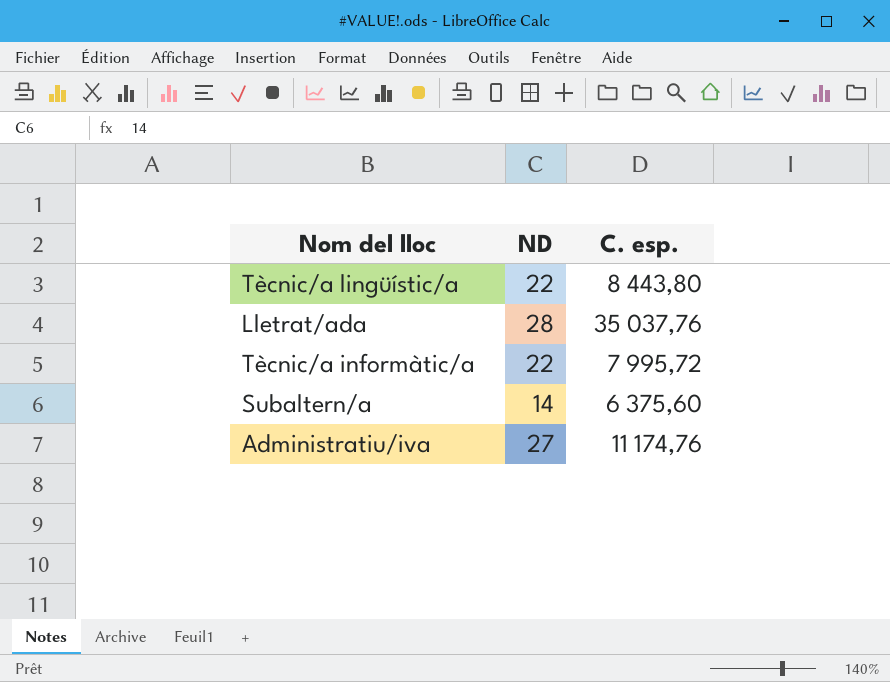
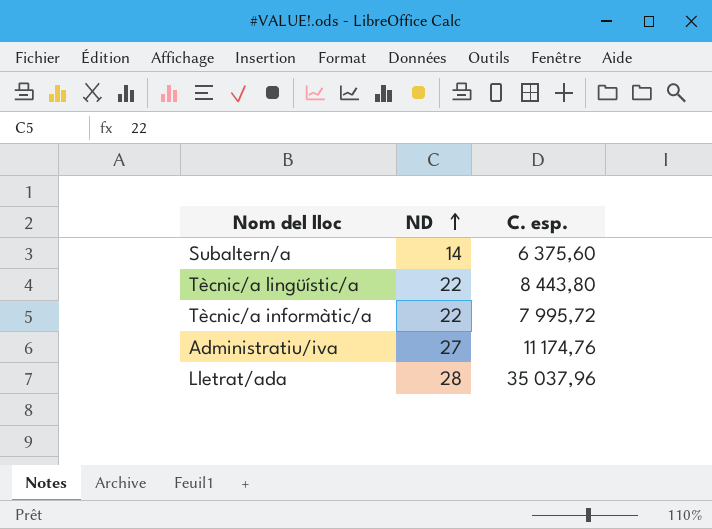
row order: none -> ND ascending
Lletrat/ada | C. esp.: 35 037,76 -> 35 037,96

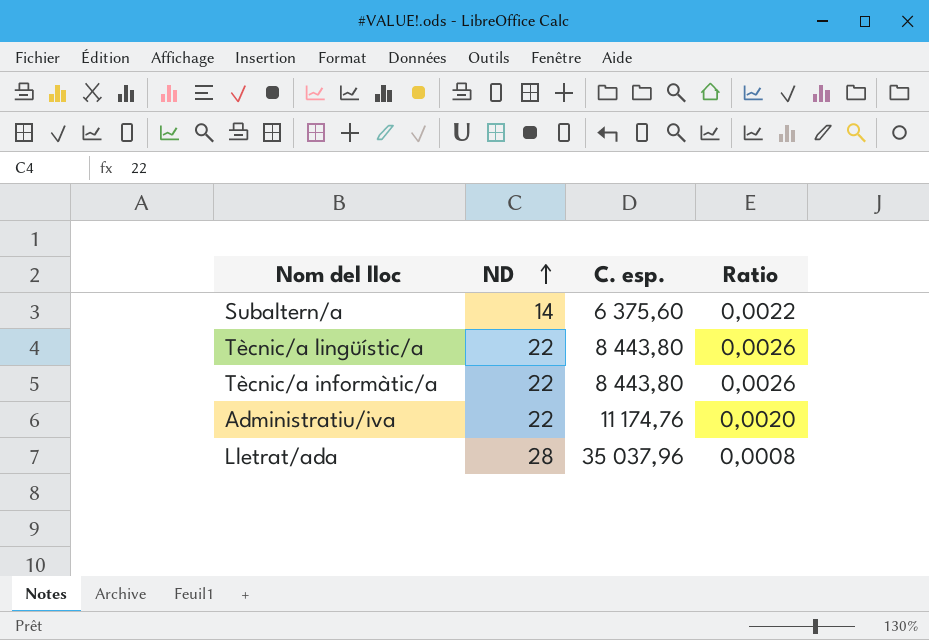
column Ratio | formula: none -> [ND] / [C. esp.]
Tècnic/a informàtic/a | C. esp.: 7 995,72 -> 8 443,80
Administratiu/iva | ND: 27 -> 22

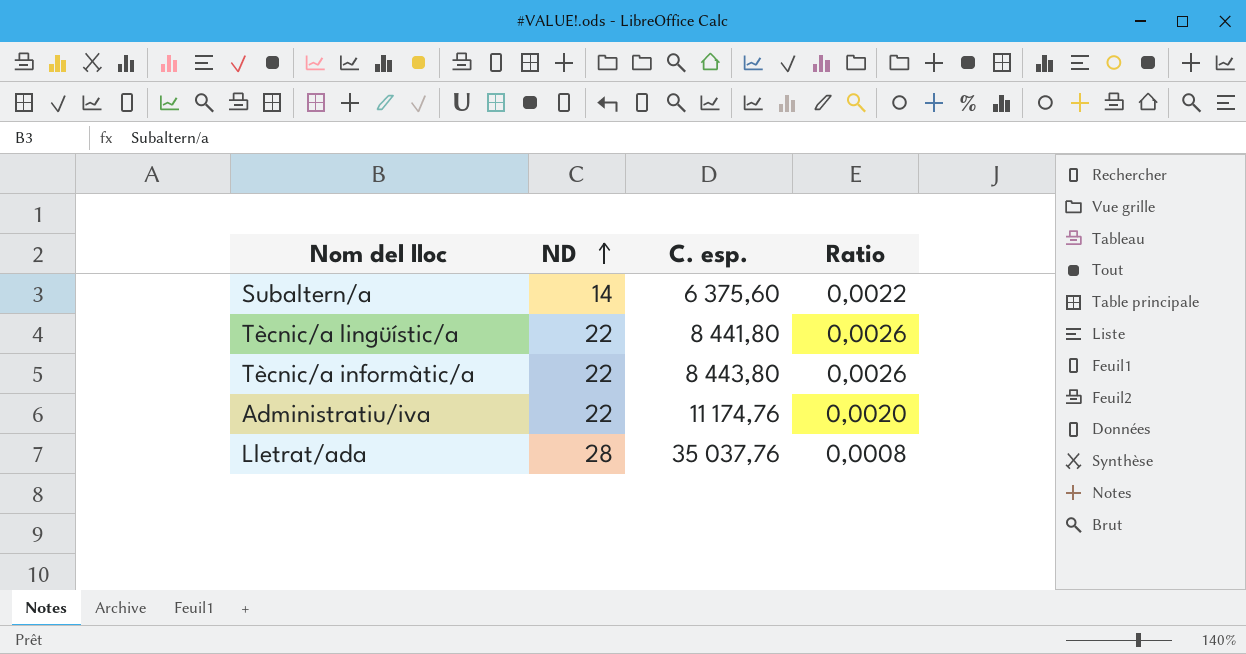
Tècnic/a lingüístic/a | C. esp.: 8 443,80 -> 8 441,80
Lletrat/ada | C. esp.: 35 037,96 -> 35 037,76

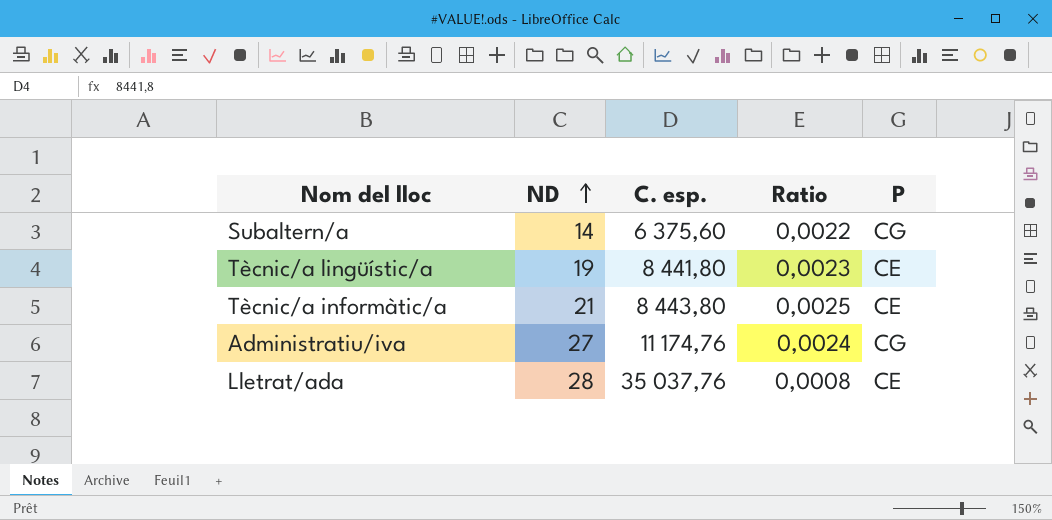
column P | position: none -> 5
Tècnic/a lingüístic/a | ND: 22 -> 19
Tècnic/a lingüístic/a | Ratio: 0,0026 -> 0,0023
Tècnic/a informàtic/a | ND: 22 -> 21
Tècnic/a informàtic/a | Ratio: 0,0026 -> 0,0025
Administratiu/iva | ND: 22 -> 27
Administratiu/iva | Ratio: 0,0020 -> 0,0024

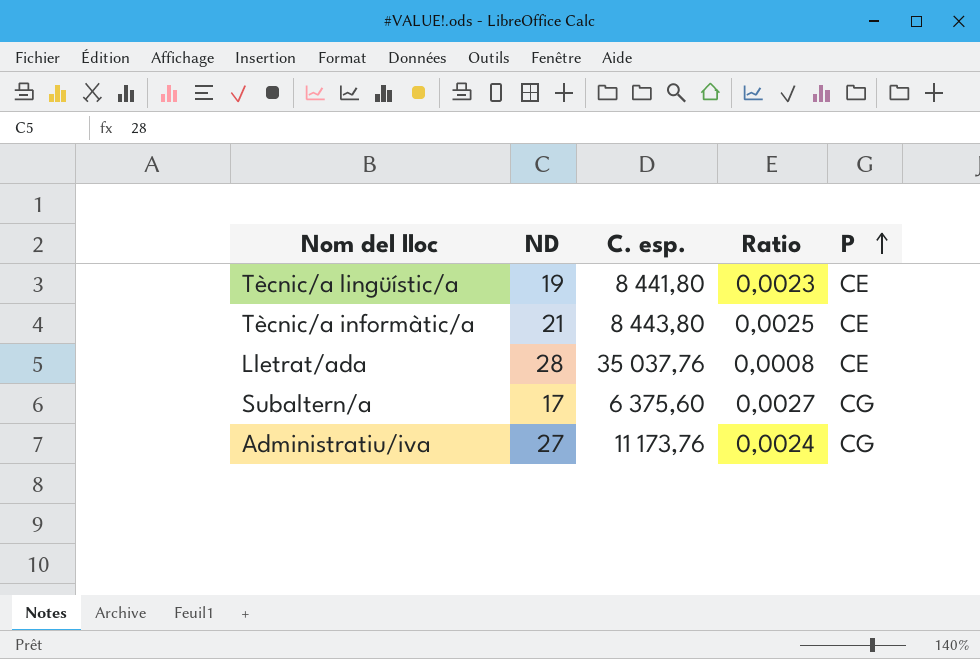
row order: ND ascending -> P ascending
Subaltern/a | ND: 14 -> 17
Subaltern/a | Ratio: 0,0022 -> 0,0027
Administratiu/iva | C. esp.: 11 174,76 -> 11 173,76

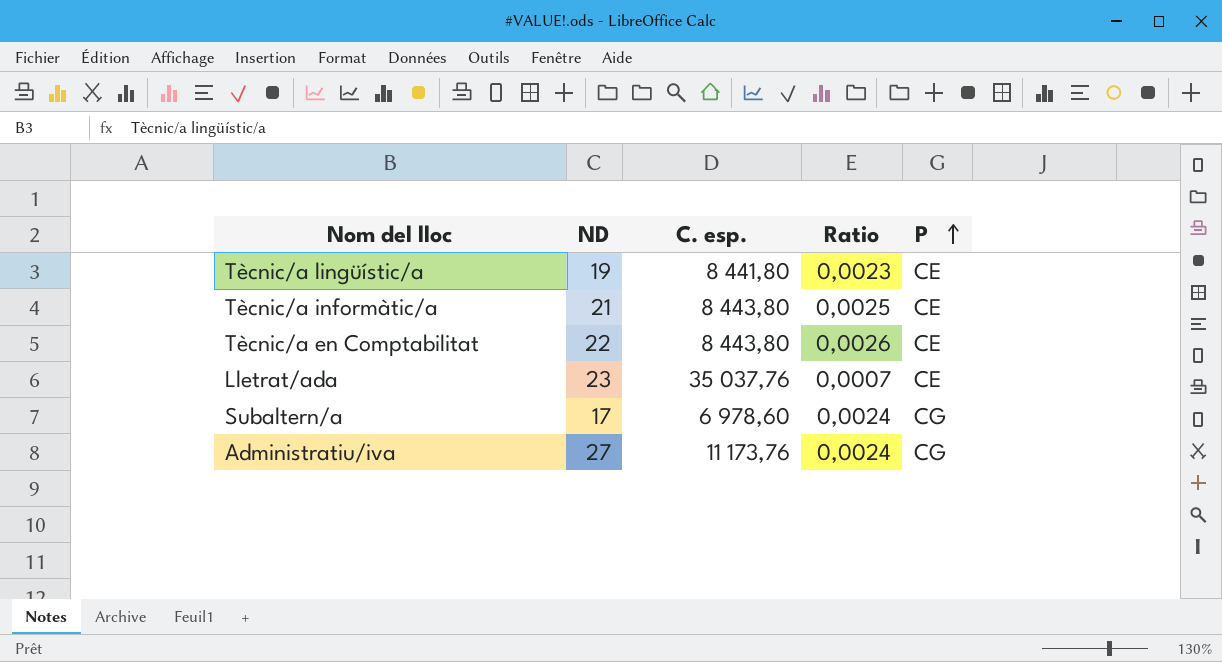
row Tècnic/a en Comptabilitat: none -> 22 | 8 443,80 | 0,0026 | CE
Lletrat/ada | ND: 28 -> 23
Lletrat/ada | Ratio: 0,0008 -> 0,0007
Subaltern/a | C. esp.: 6 375,60 -> 6 978,60
Subaltern/a | Ratio: 0,0027 -> 0,0024

